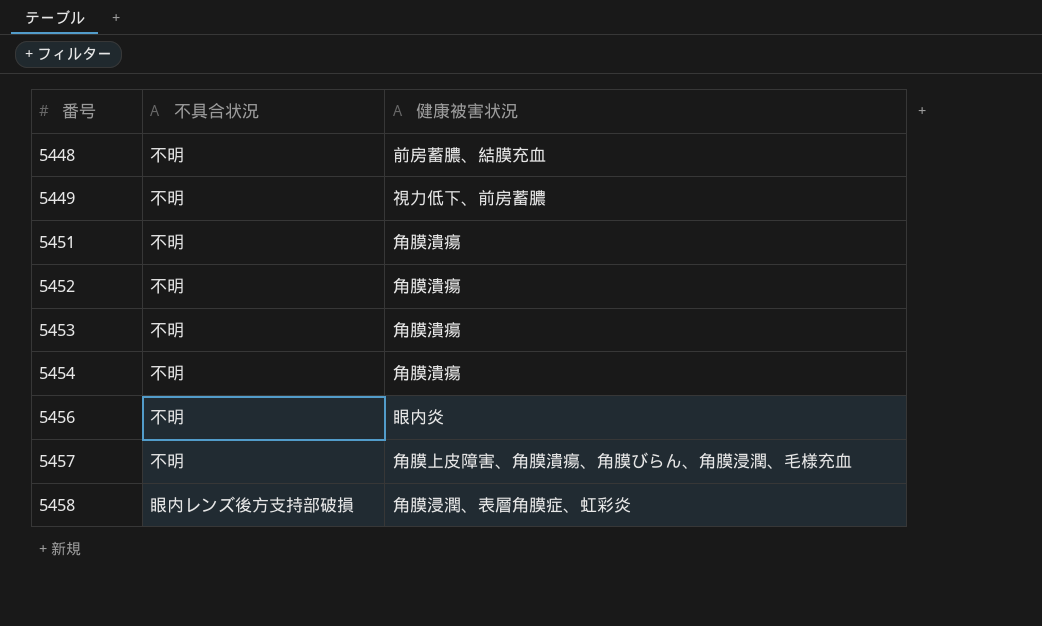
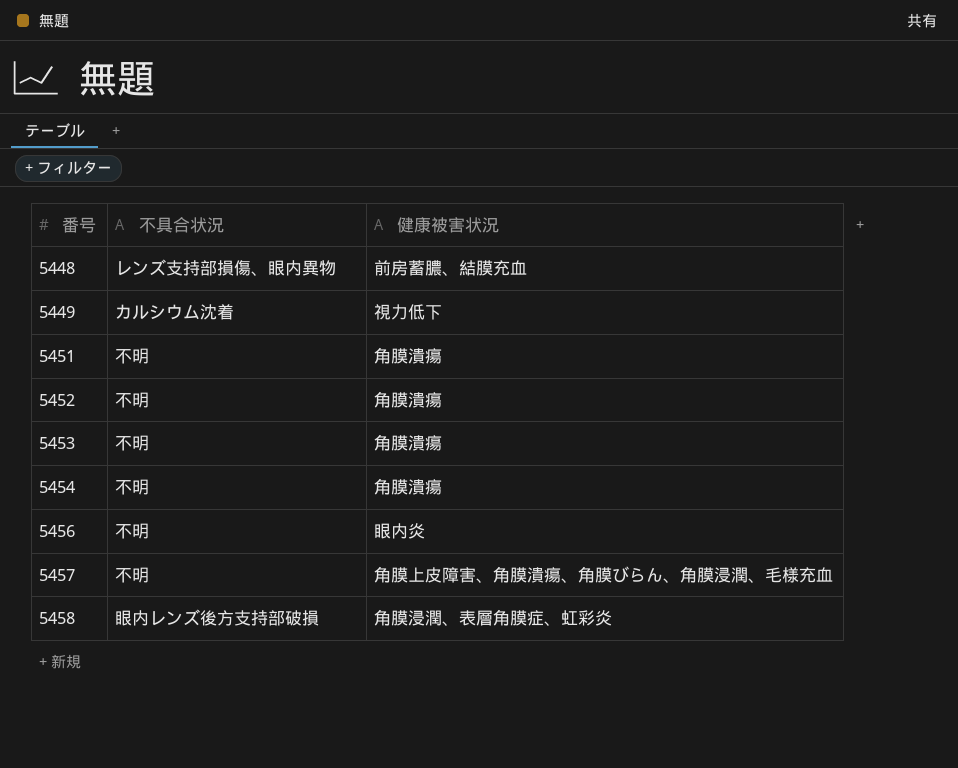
5448 | 不具合状況: 不明 -> レンズ支持部損傷、眼内異物
5449 | 不具合状況: 不明 -> カルシウム沈着
5449 | 健康被害状況: 視力低下、前房蓄膿 -> 視力低下

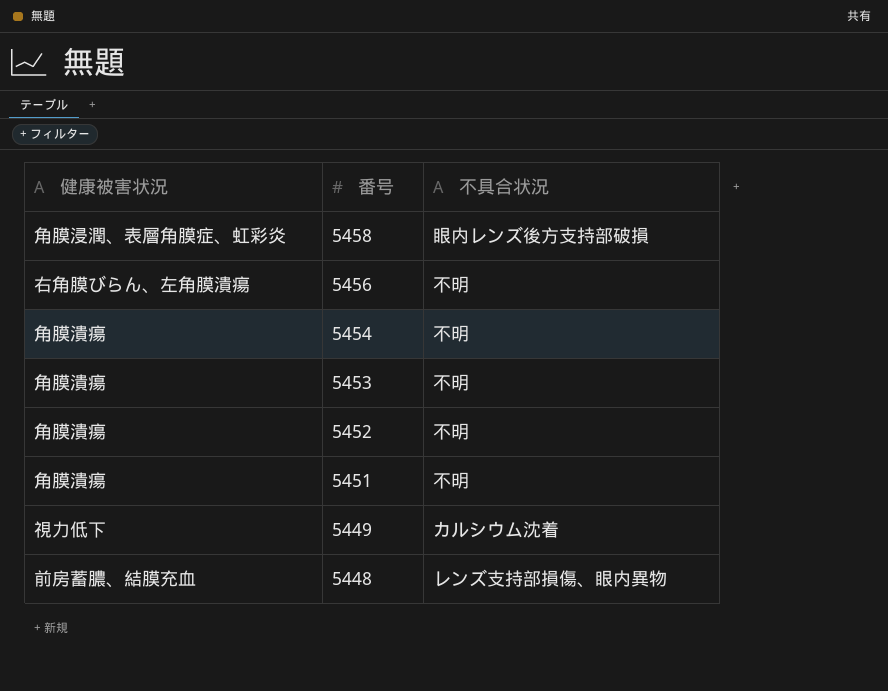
row order: 番号 ascending -> 番号 descending
column 健康被害状況 | position: 3 -> 1
row 5457: 不明 | 角膜上皮障害、角膜潰瘍、角膜びらん、角膜浸潤、毛様充血 -> none
5456 | 健康被害状況: 眼内炎 -> 右角膜びらん、左角膜潰瘍

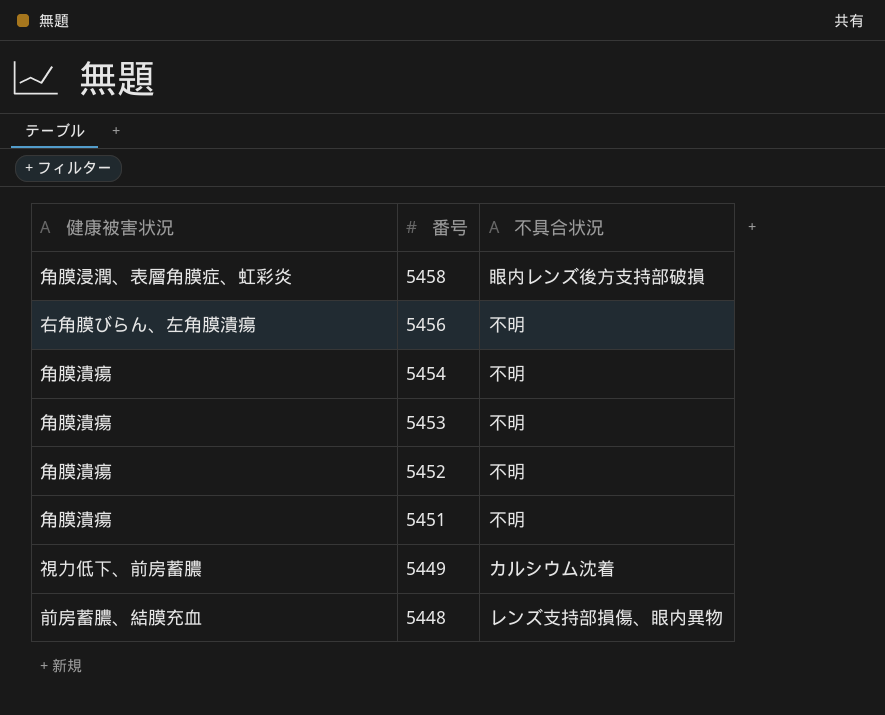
5449 | 健康被害状況: 視力低下 -> 視力低下、前房蓄膿

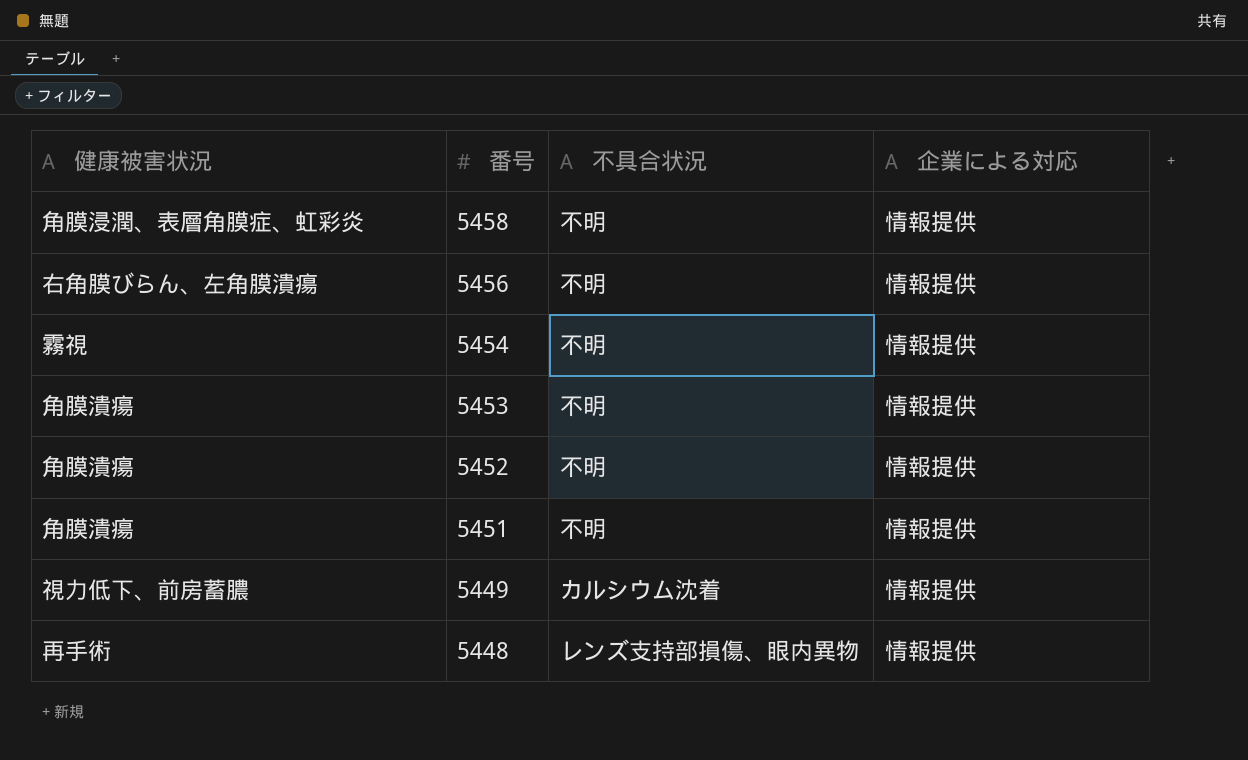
column 企業による対応 | position: none -> 4
5458 | 不具合状況: 眼内レンズ後方支持部破損 -> 不明
5454 | 健康被害状況: 角膜潰瘍 -> 霧視
5448 | 健康被害状況: 前房蓄膿、結膜充血 -> 再手術

